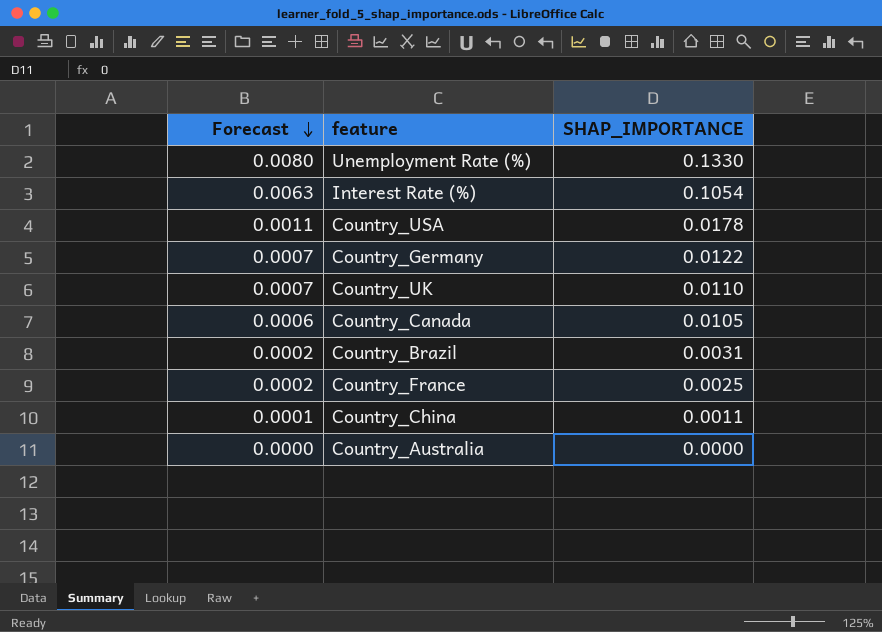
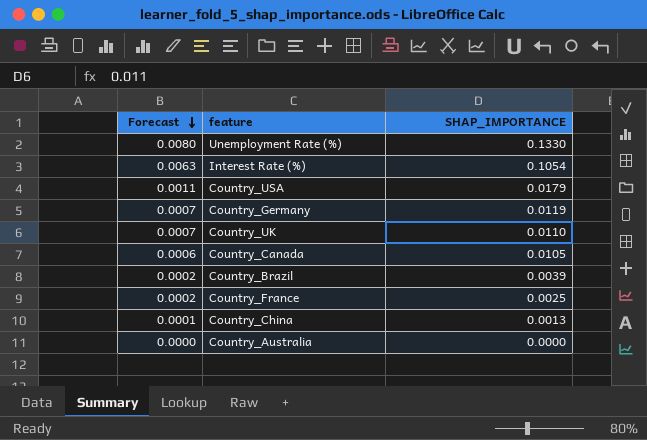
Country_USA | SHAP_IMPORTANCE: 0.0178 -> 0.0179
Country_Germany | SHAP_IMPORTANCE: 0.0122 -> 0.0119
Country_Brazil | SHAP_IMPORTANCE: 0.0031 -> 0.0039
Country_China | SHAP_IMPORTANCE: 0.0011 -> 0.0013

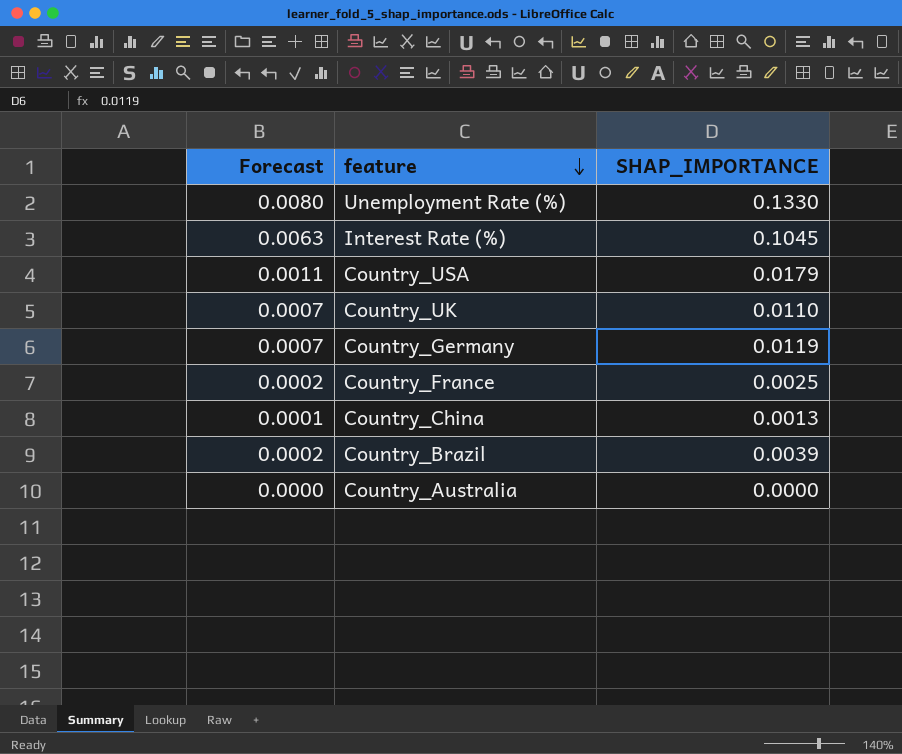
row order: Forecast descending -> feature descending
row Country_Canada: 0.0006 | 0.0105 -> none
Interest Rate (%) | SHAP_IMPORTANCE: 0.1054 -> 0.1045

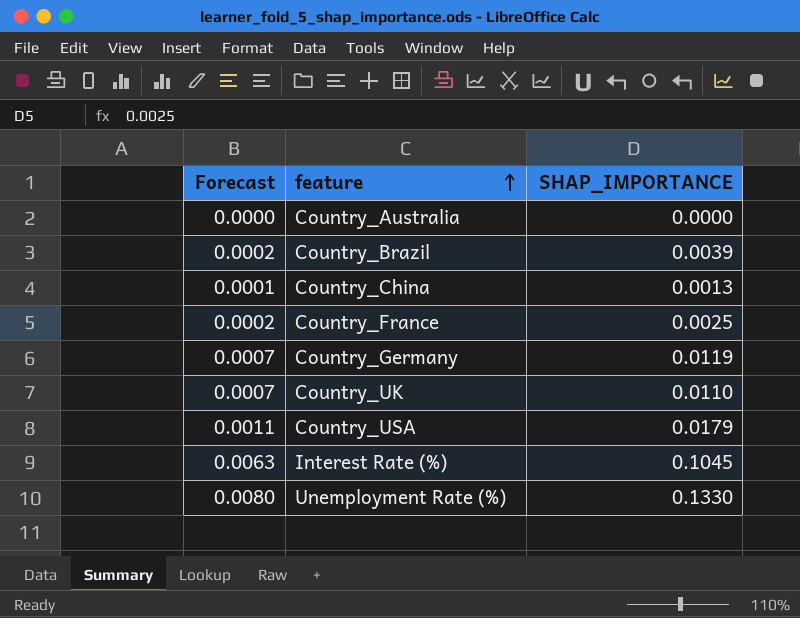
row order: feature descending -> feature ascending

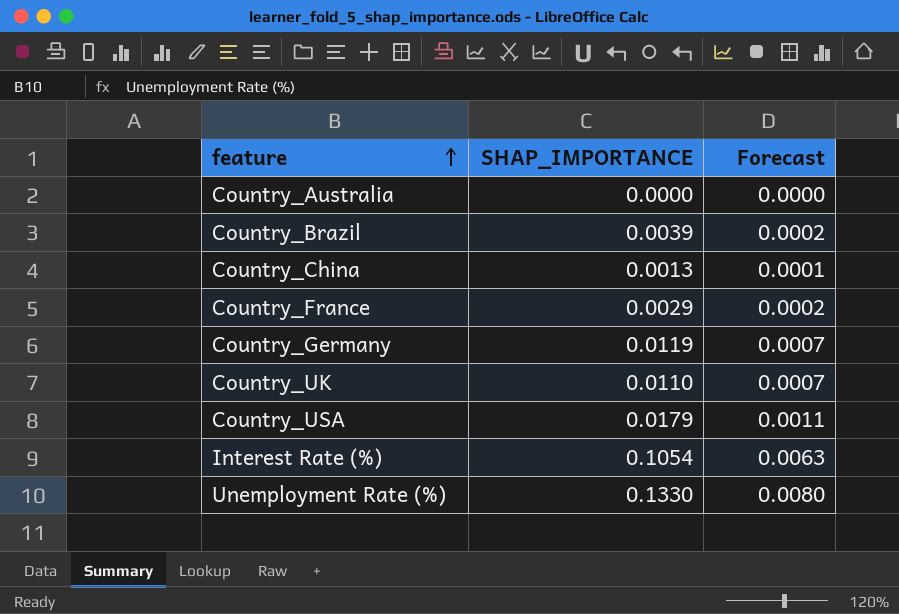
column Forecast | position: 1 -> 3
Country_France | SHAP_IMPORTANCE: 0.0025 -> 0.0029
Interest Rate (%) | SHAP_IMPORTANCE: 0.1045 -> 0.1054

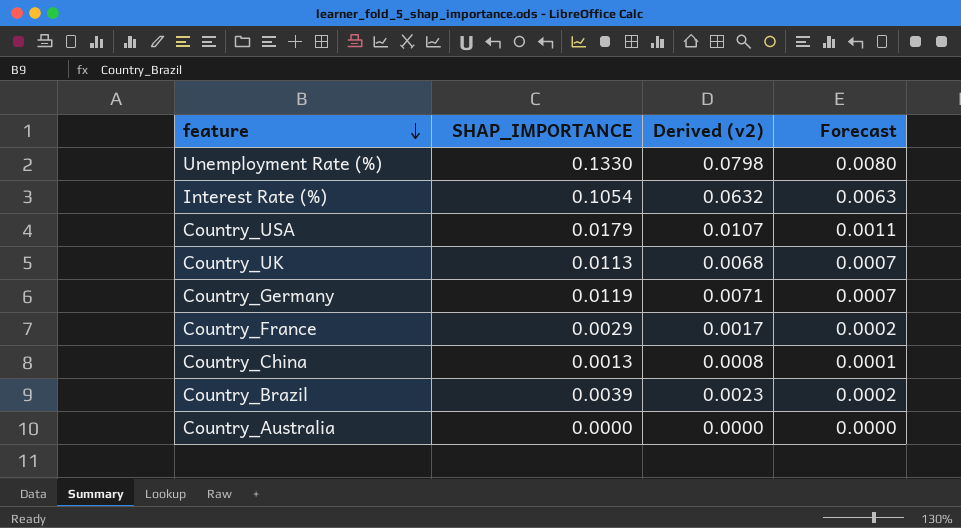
row order: feature ascending -> feature descending
column Derived (v2) | formula: none -> [SHAP_IMPORTANCE] * 0.6
Country_UK | SHAP_IMPORTANCE: 0.0110 -> 0.0113

